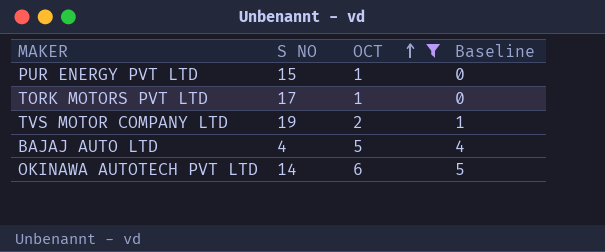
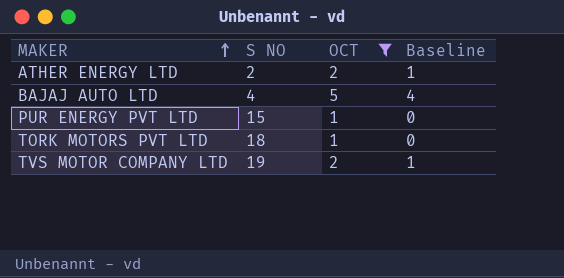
row order: OCT ascending -> MAKER ascending
row OKINAWA AUTOTECH PVT LTD: 14 | 6 | 5 -> none
row ATHER ENERGY LTD: none -> 2 | 2 | 1
TORK MOTORS PVT LTD | S NO: 17 -> 18

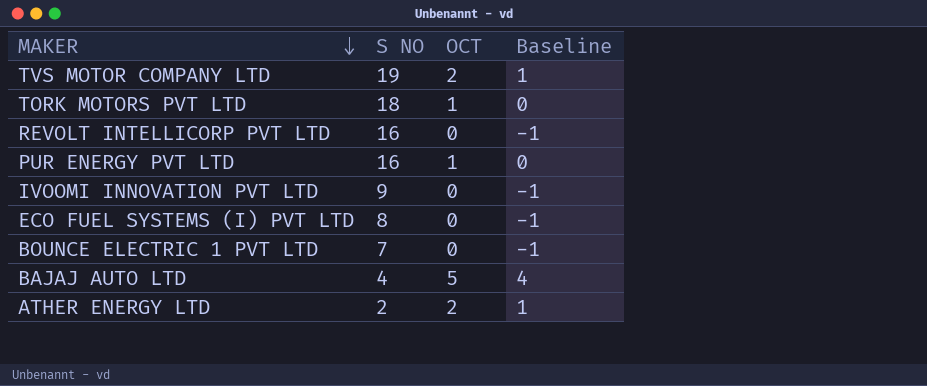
filter: OCT != 0 -> none
row order: MAKER ascending -> MAKER descending
PUR ENERGY PVT LTD | S NO: 15 -> 16

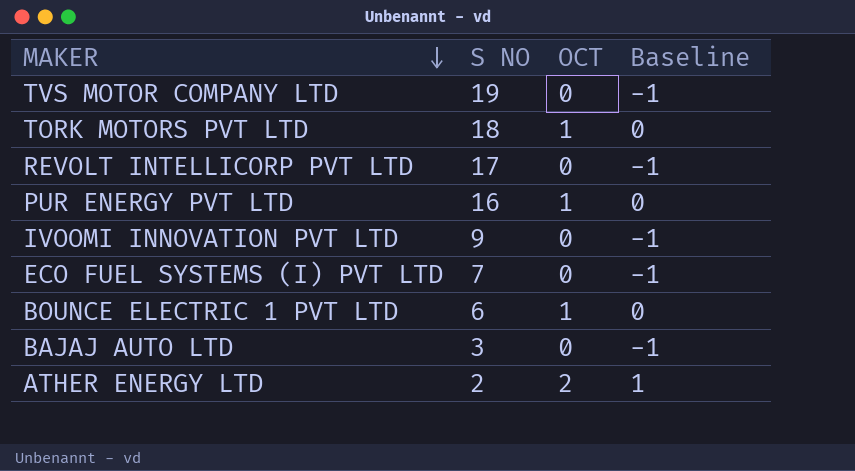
TVS MOTOR COMPANY LTD | OCT: 2 -> 0
TVS MOTOR COMPANY LTD | Baseline: 1 -> -1
REVOLT INTELLICORP PVT LTD | S NO: 16 -> 17
ECO FUEL SYSTEMS (I) PVT LTD | S NO: 8 -> 7
BOUNCE ELECTRIC 1 PVT LTD | S NO: 7 -> 6
BOUNCE ELECTRIC 1 PVT LTD | OCT: 0 -> 1
BOUNCE ELECTRIC 1 PVT LTD | Baseline: -1 -> 0
BAJAJ AUTO LTD | S NO: 4 -> 3
BAJAJ AUTO LTD | OCT: 5 -> 0
BAJAJ AUTO LTD | Baseline: 4 -> -1

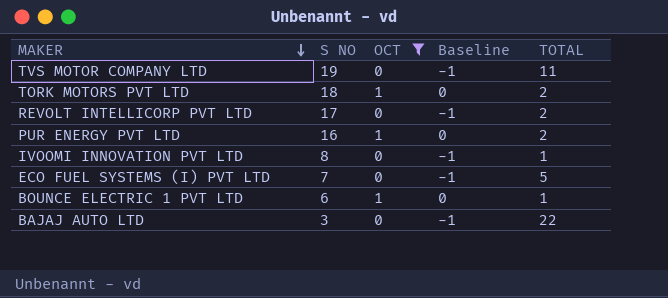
filter: none -> OCT != 2
column TOTAL | position: none -> 5
IVOOMI INNOVATION PVT LTD | S NO: 9 -> 8

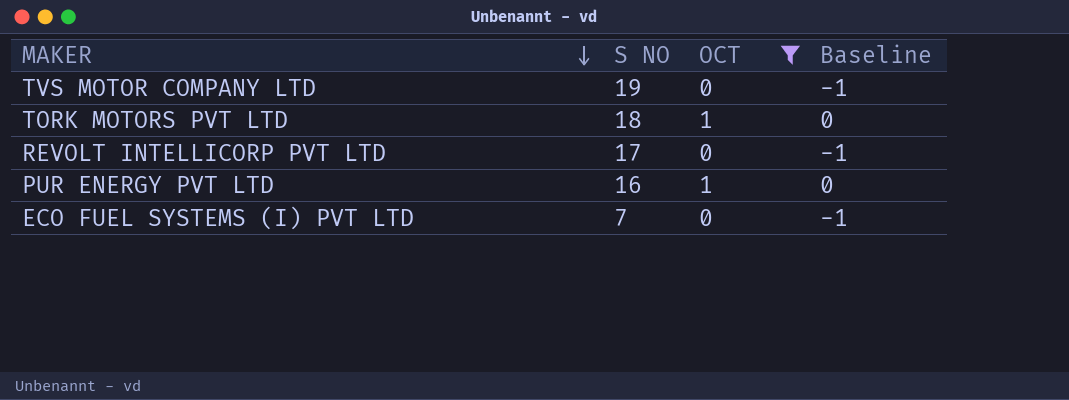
column TOTAL | position: 5 -> none
row IVOOMI INNOVATION PVT LTD: 8 | 0 | -1 | 1 -> none
row BOUNCE ELECTRIC 1 PVT LTD: 6 | 1 | 0 | 1 -> none
row BAJAJ AUTO LTD: 3 | 0 | -1 | 22 -> none

